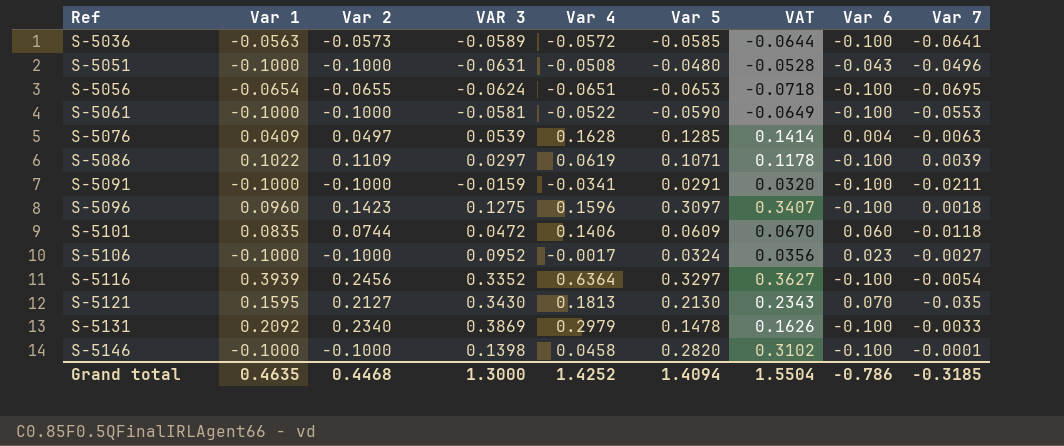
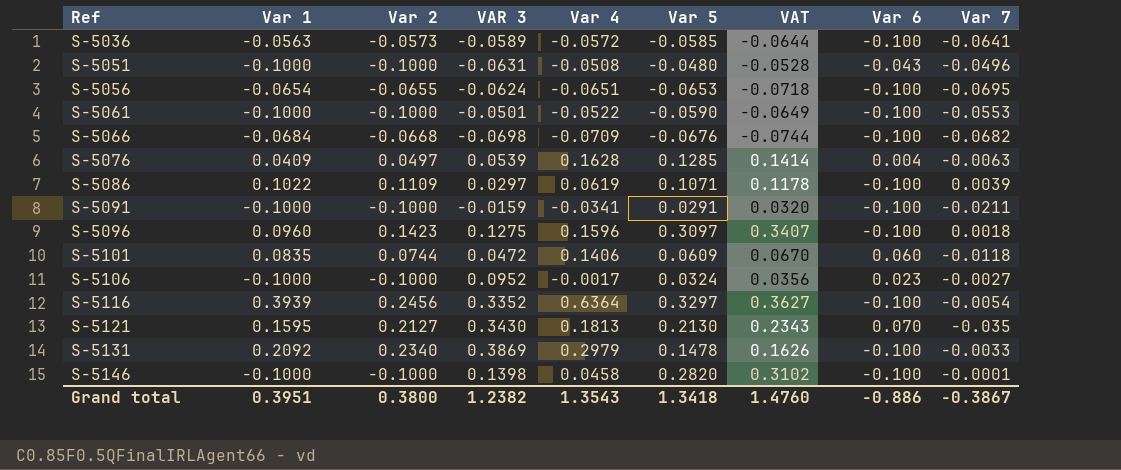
S-5061 | VAR 3: -0.0581 -> -0.0501
row S-5066: none -> -0.0684 | -0.0668 | -0.0698 | -0.0709 | -0.0676 | -0.0744 | -0.100 | -0.0682
Grand total | Var 1: 0.4635 -> 0.3951
Grand total | Var 2: 0.4468 -> 0.3800
Grand total | VAR 3: 1.3000 -> 1.2382
Grand total | Var 4: 1.4252 -> 1.3543
Grand total | Var 5: 1.4094 -> 1.3418
Grand total | VAT: 1.5504 -> 1.4760
Grand total | Var 6: -0.786 -> -0.886
Grand total | Var 7: -0.3185 -> -0.3867

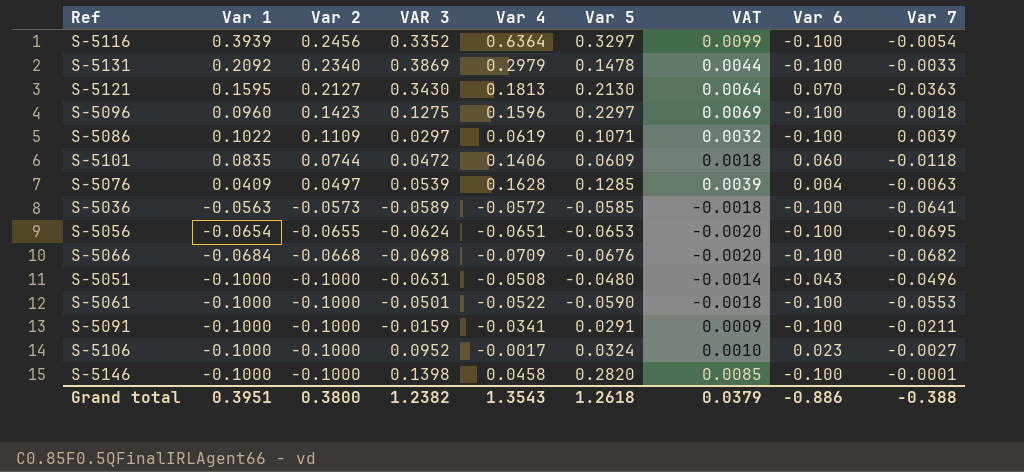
row order: Ref ascending -> Var 2 descending
column VAT | formula: [Var 5] * 1.1 -> [Var 5] * 0.03
S-5121 | Var 7: -0.035 -> -0.0363
S-5096 | Var 5: 0.3097 -> 0.2297
Grand total | Var 5: 1.3418 -> 1.2618
Grand total | VAT: 1.4760 -> 0.0379
Grand total | Var 7: -0.3867 -> -0.388

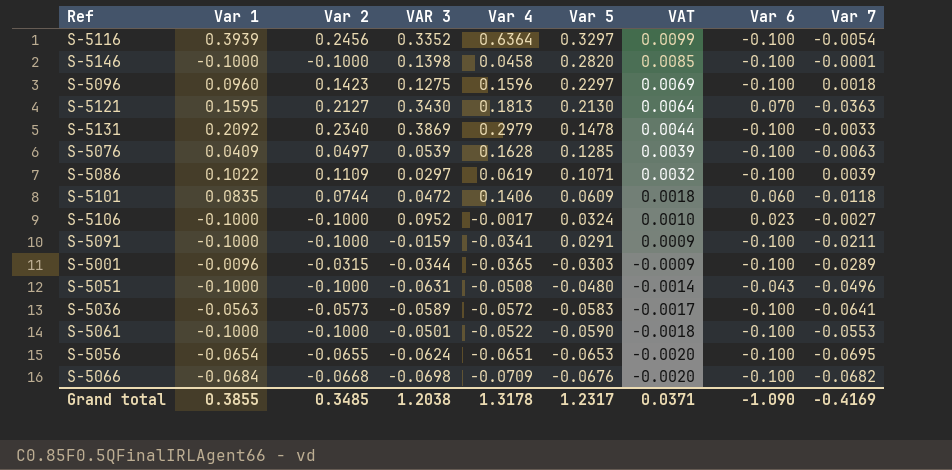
row order: Var 2 descending -> Var 5 descending
S-5076 | Var 6: 0.004 -> -0.100
row S-5001: none -> -0.0096 | -0.0315 | -0.0344 | -0.0365 | -0.0303 | -0.0009 | -0.100 | -0.0289
S-5036 | Var 5: -0.0585 -> -0.0583
S-5036 | VAT: -0.0018 -> -0.0017
Grand total | Var 1: 0.3951 -> 0.3855
Grand total | Var 2: 0.3800 -> 0.3485
Grand total | VAR 3: 1.2382 -> 1.2038
Grand total | Var 4: 1.3543 -> 1.3178
Grand total | Var 5: 1.2618 -> 1.2317
Grand total | VAT: 0.0379 -> 0.0371
Grand total | Var 6: -0.886 -> -1.090
Grand total | Var 7: -0.388 -> -0.4169

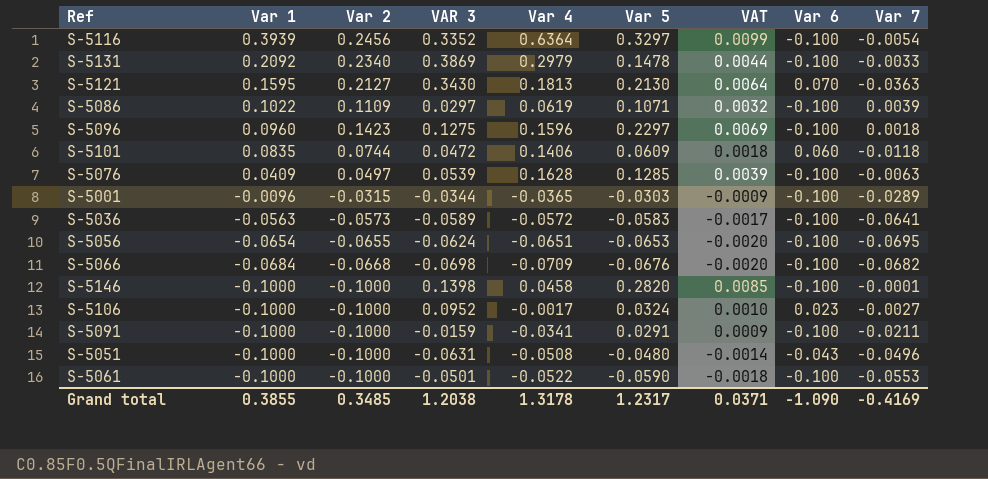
row order: Var 5 descending -> Var 1 descending

